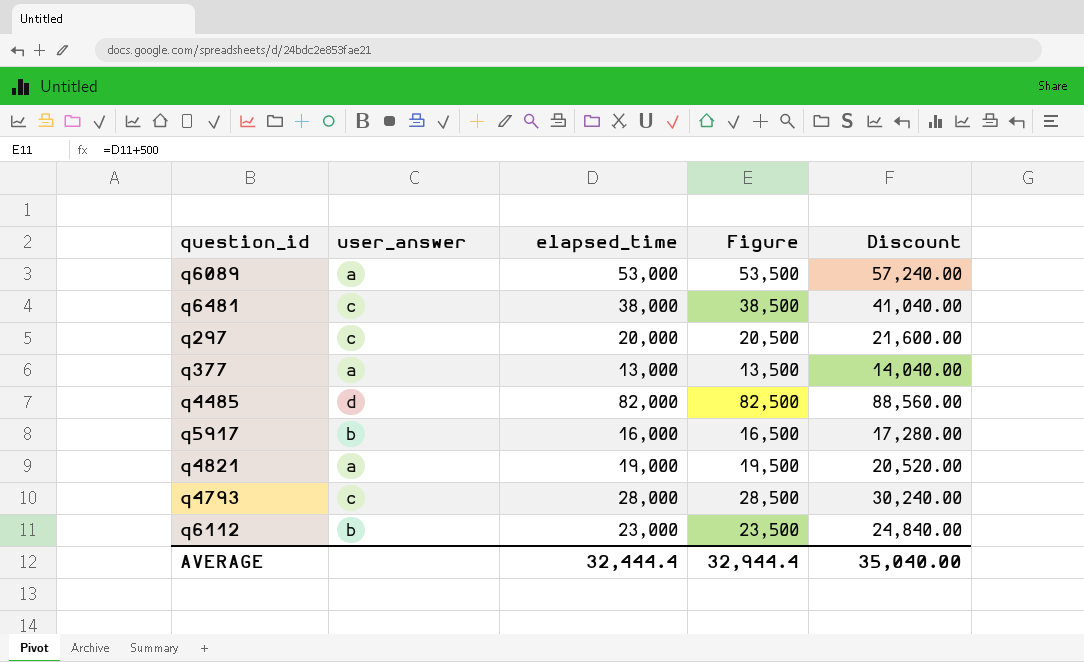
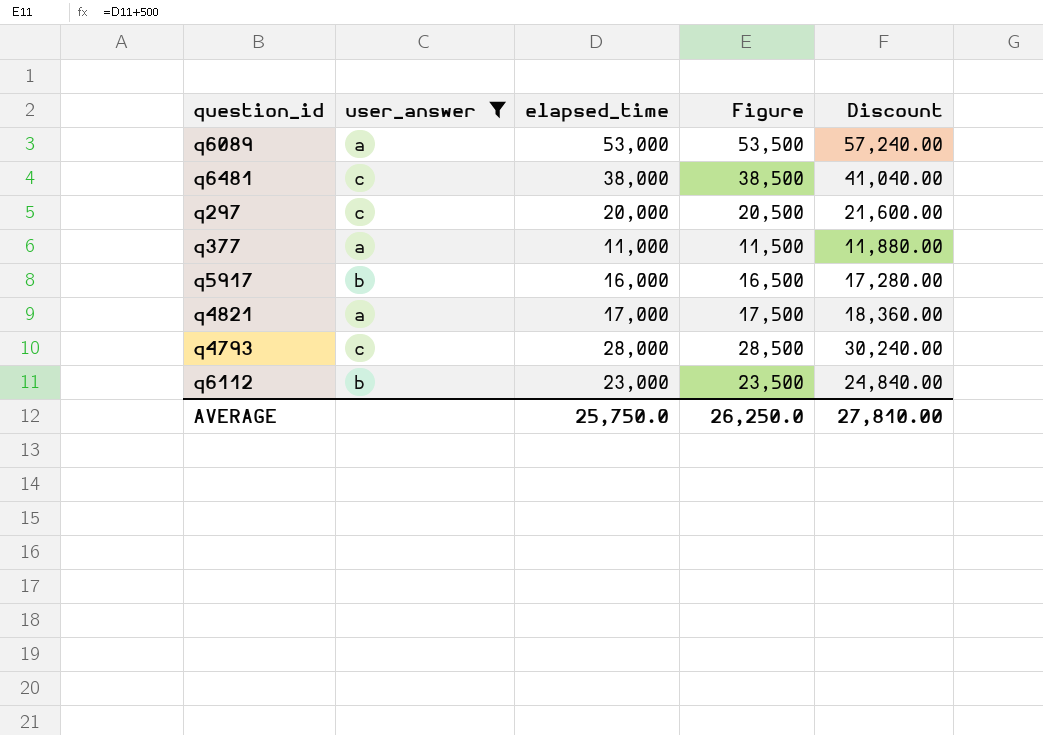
filter: none -> user_answer != d
q377 | elapsed_time: 13,000 -> 11,000
q377 | Figure: 13,500 -> 11,500
q377 | Discount: 14,040.00 -> 11,880.00
q4821 | elapsed_time: 19,000 -> 17,000
q4821 | Figure: 19,500 -> 17,500
q4821 | Discount: 20,520.00 -> 18,360.00
AVERAGE | elapsed_time: 32,444.4 -> 25,750.0
AVERAGE | Figure: 32,944.4 -> 26,250.0
AVERAGE | Discount: 35,040.00 -> 27,810.00

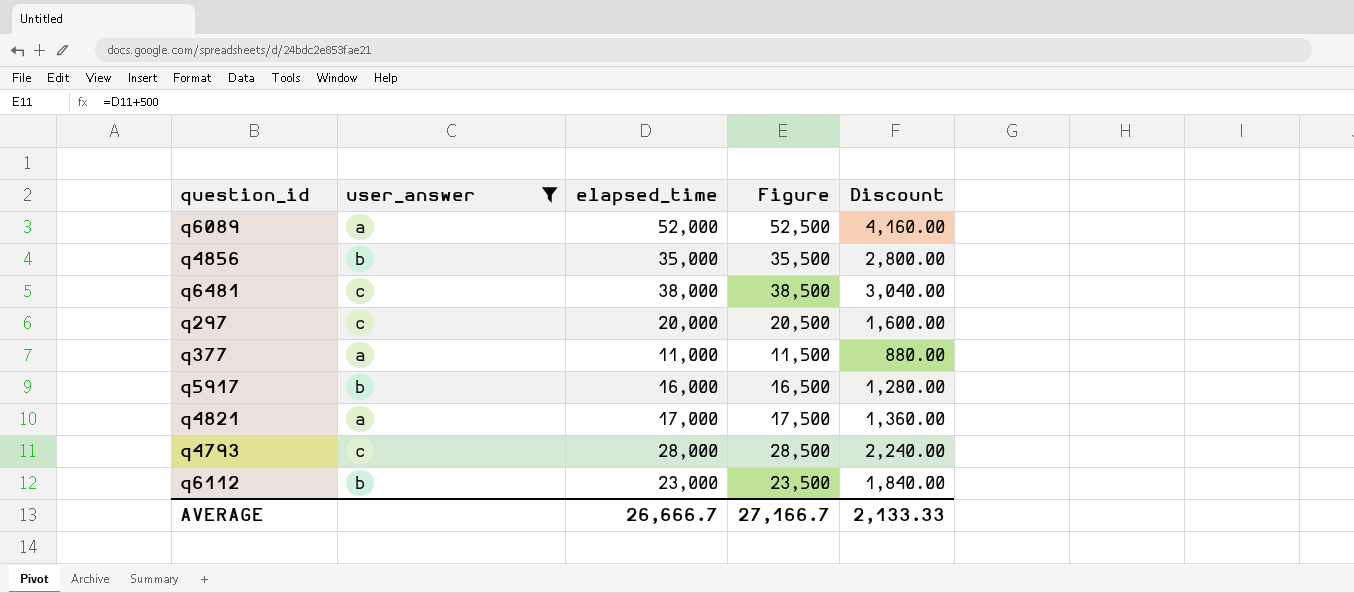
column Discount | formula: [elapsed_time] * 1.08 -> [elapsed_time] * 0.08
q6089 | elapsed_time: 53,000 -> 52,000
q6089 | Figure: 53,500 -> 52,500
row q4856: none -> b | 35,000 | 35,500 | 2,800.00
AVERAGE | elapsed_time: 25,750.0 -> 26,666.7
AVERAGE | Figure: 26,250.0 -> 27,166.7
AVERAGE | Discount: 27,810.00 -> 2,133.33

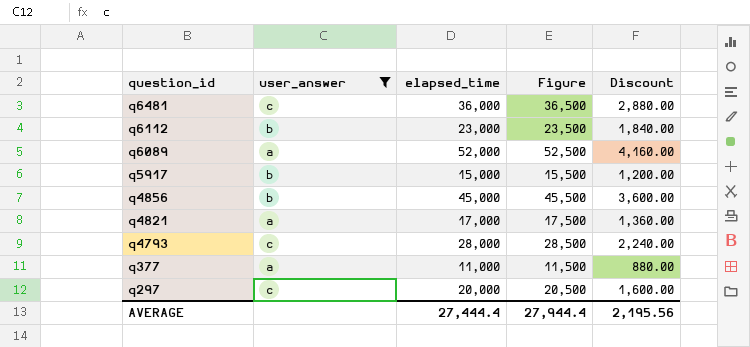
row order: none -> question_id descending
q6481 | elapsed_time: 38,000 -> 36,000
q6481 | Figure: 38,500 -> 36,500
q6481 | Discount: 3,040.00 -> 2,880.00
q5917 | elapsed_time: 16,000 -> 15,000
q5917 | Figure: 16,500 -> 15,500
q5917 | Discount: 1,280.00 -> 1,200.00
q4856 | elapsed_time: 35,000 -> 45,000
q4856 | Figure: 35,500 -> 45,500
q4856 | Discount: 2,800.00 -> 3,600.00
AVERAGE | elapsed_time: 26,666.7 -> 27,444.4
AVERAGE | Figure: 27,166.7 -> 27,944.4
AVERAGE | Discount: 2,133.33 -> 2,195.56

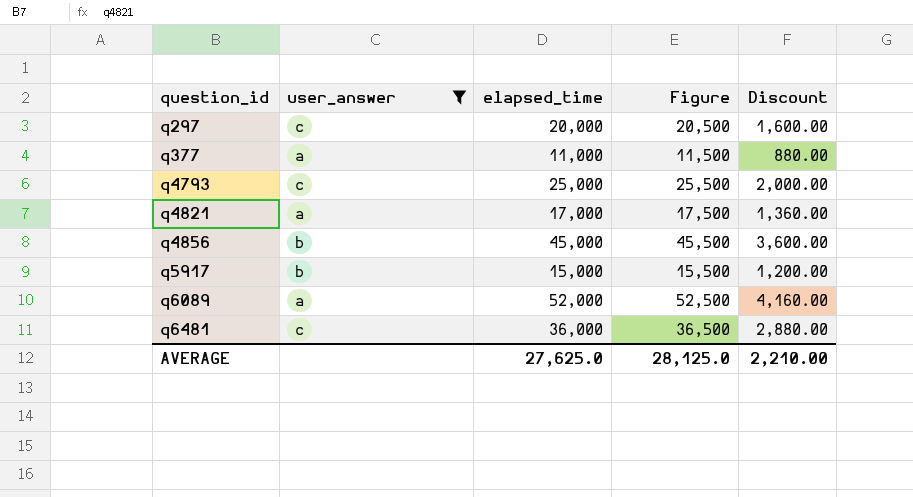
row order: question_id descending -> question_id ascending
row q6112: b | 23,000 | 23,500 | 1,840.00 -> none
q4793 | elapsed_time: 28,000 -> 25,000
q4793 | Figure: 28,500 -> 25,500
q4793 | Discount: 2,240.00 -> 2,000.00
AVERAGE | elapsed_time: 27,444.4 -> 27,625.0
AVERAGE | Figure: 27,944.4 -> 28,125.0
AVERAGE | Discount: 2,195.56 -> 2,210.00

